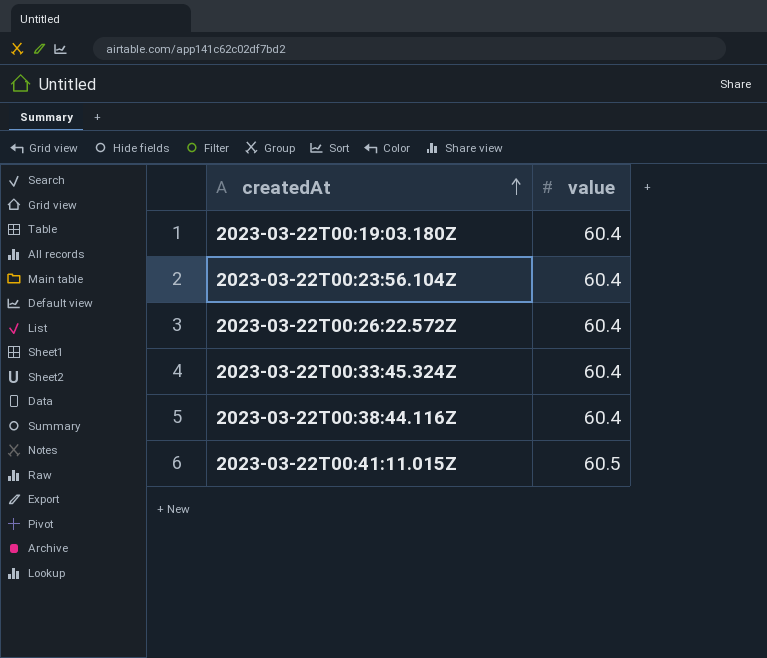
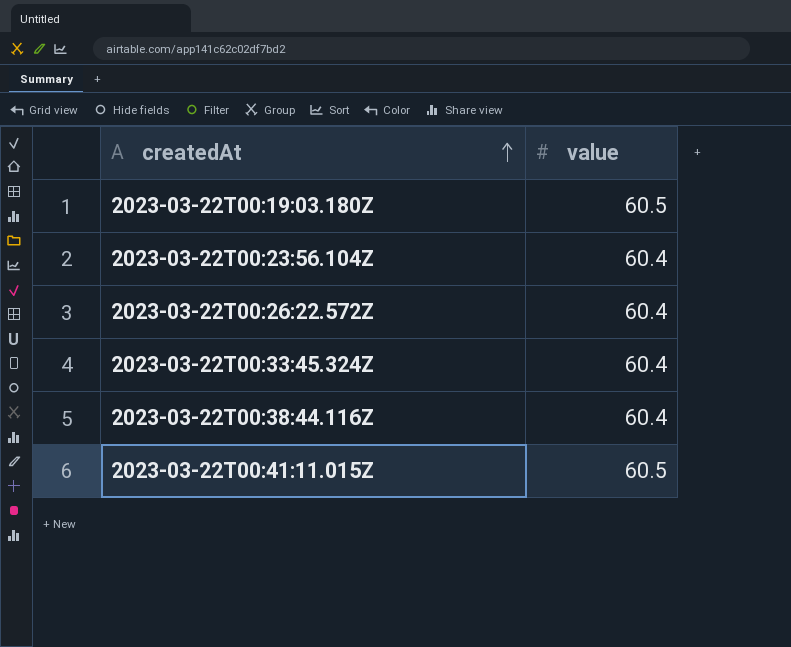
2023-03-22T00:19:03.180Z | value: 60.4 -> 60.5

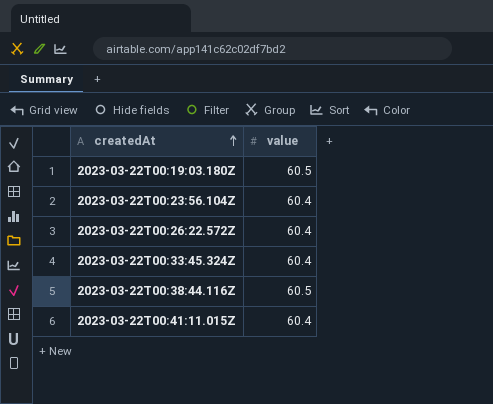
2023-03-22T00:38:44.116Z | value: 60.4 -> 60.5
2023-03-22T00:41:11.015Z | value: 60.5 -> 60.4

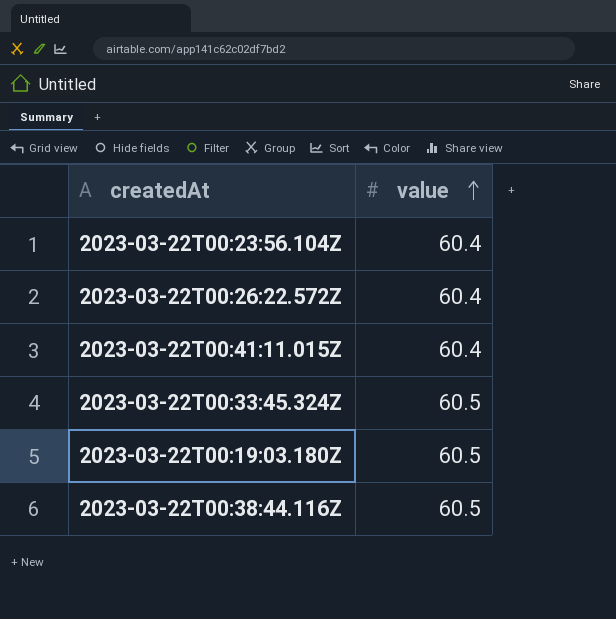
row order: createdAt ascending -> value ascending
2023-03-22T00:33:45.324Z | value: 60.4 -> 60.5

